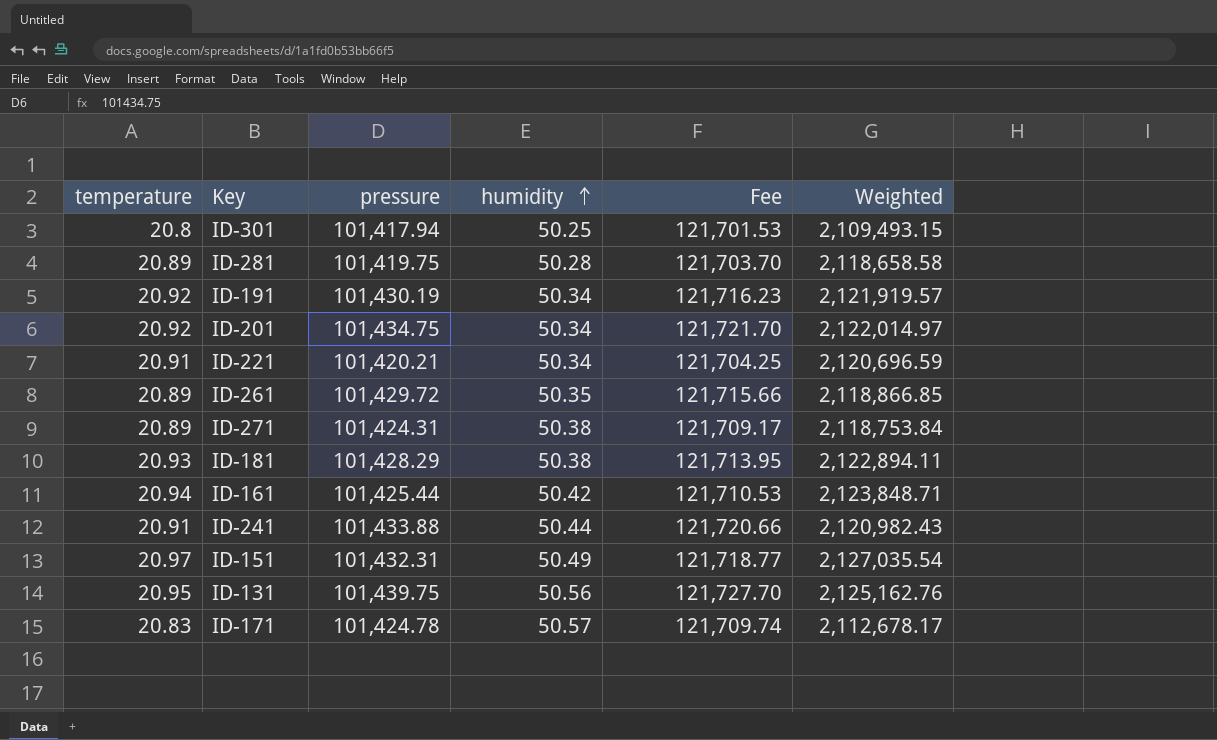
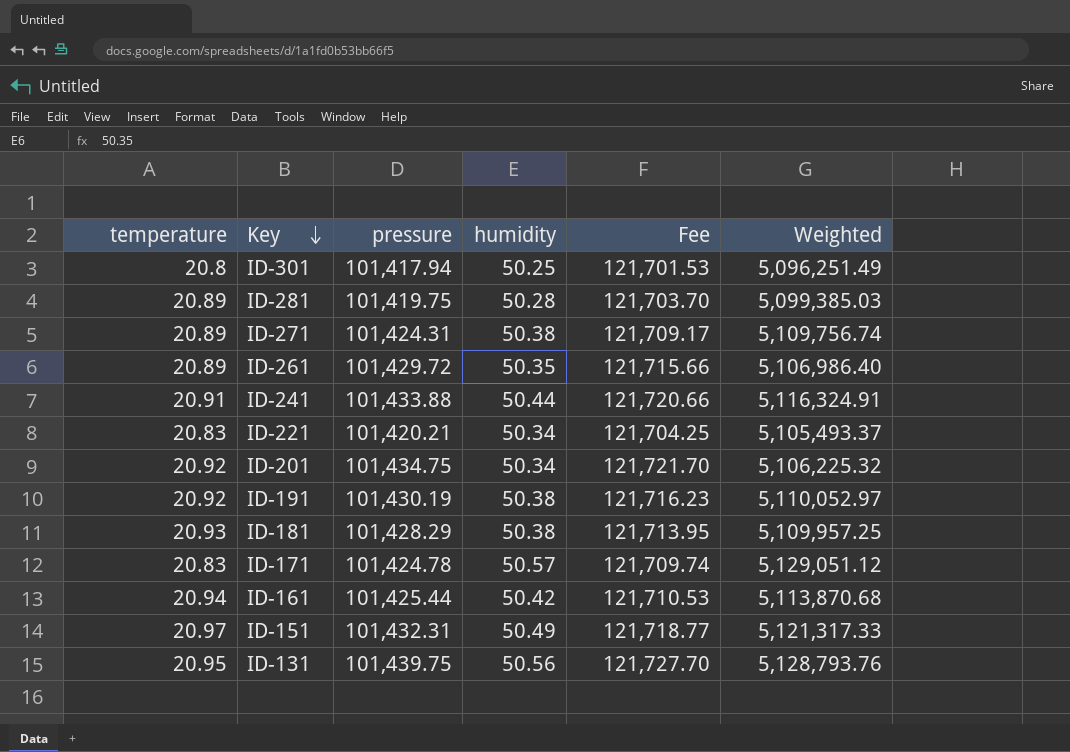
row order: humidity ascending -> Key descending
column Weighted | formula: [temperature] * [pressure] -> [pressure] * [humidity]
ID-221 | temperature: 20.91 -> 20.83
ID-191 | humidity: 50.34 -> 50.38

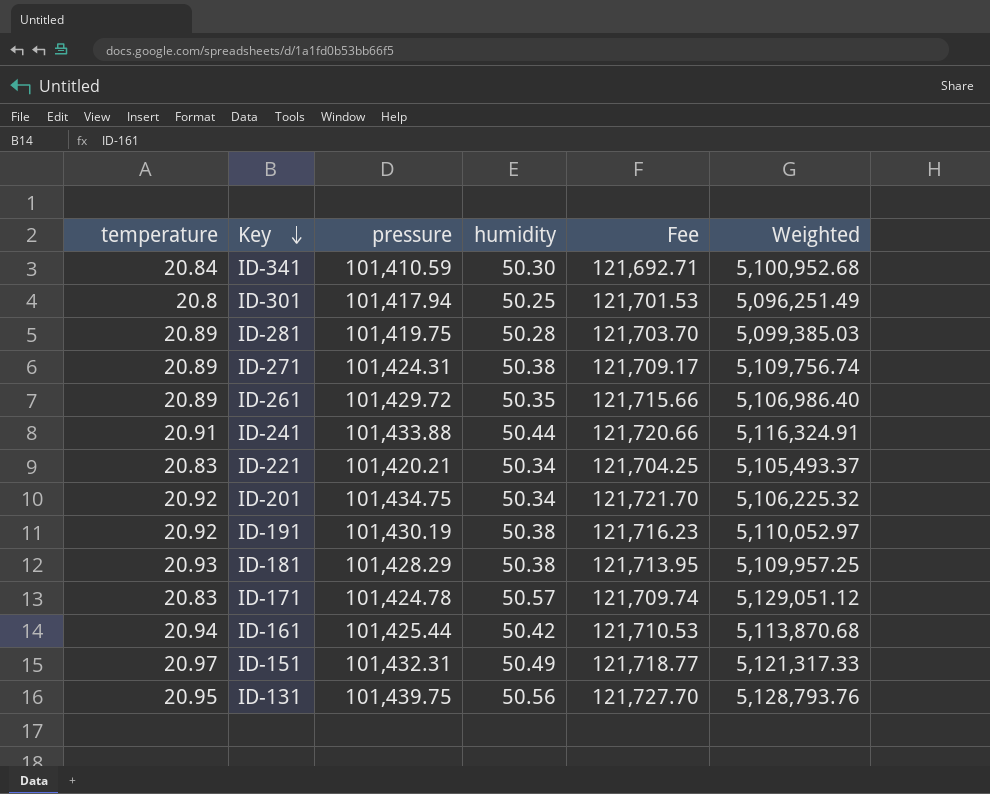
row ID-341: none -> 20.84 | 101,410.59 | 50.30 | 121,692.71 | 5,100,952.68

